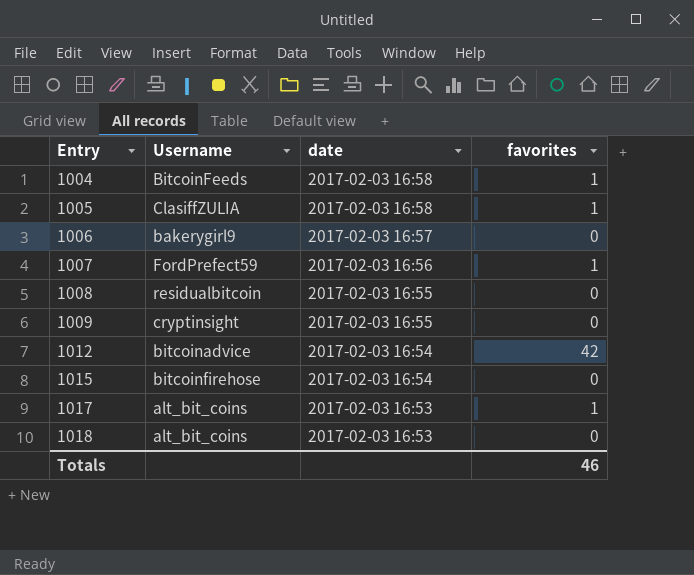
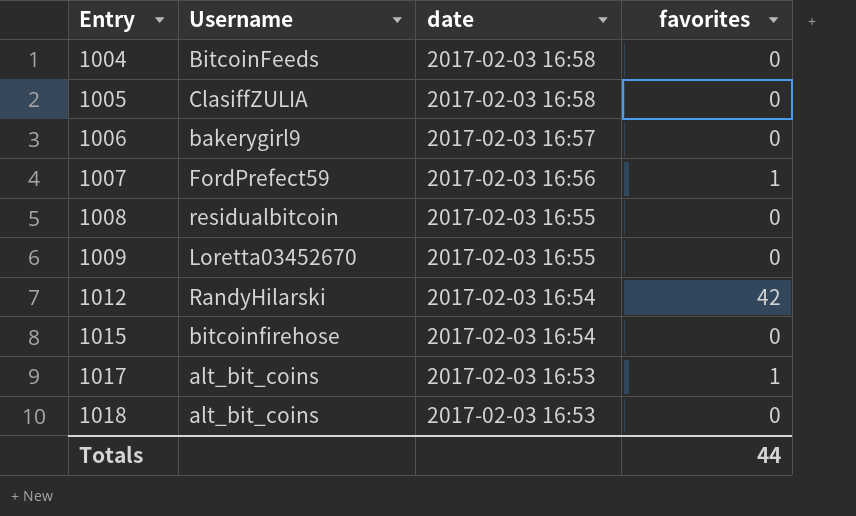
1004 | favorites: 1 -> 0
1005 | favorites: 1 -> 0
1009 | Username: cryptinsight -> Loretta03452670
1012 | Username: bitcoinadvice -> RandyHilarski
Totals | favorites: 46 -> 44

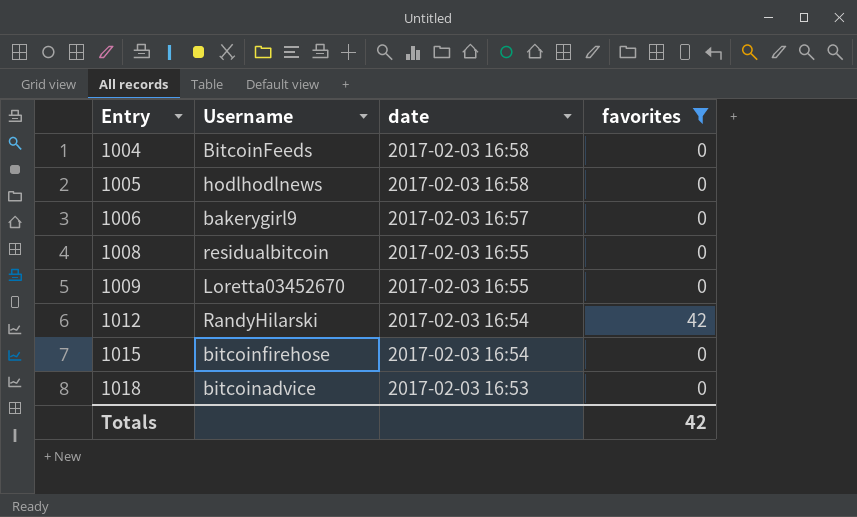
filter: none -> favorites != 1
1005 | Username: ClasiffZULIA -> hodlhodlnews
1018 | Username: alt_bit_coins -> bitcoinadvice
Totals | favorites: 44 -> 42

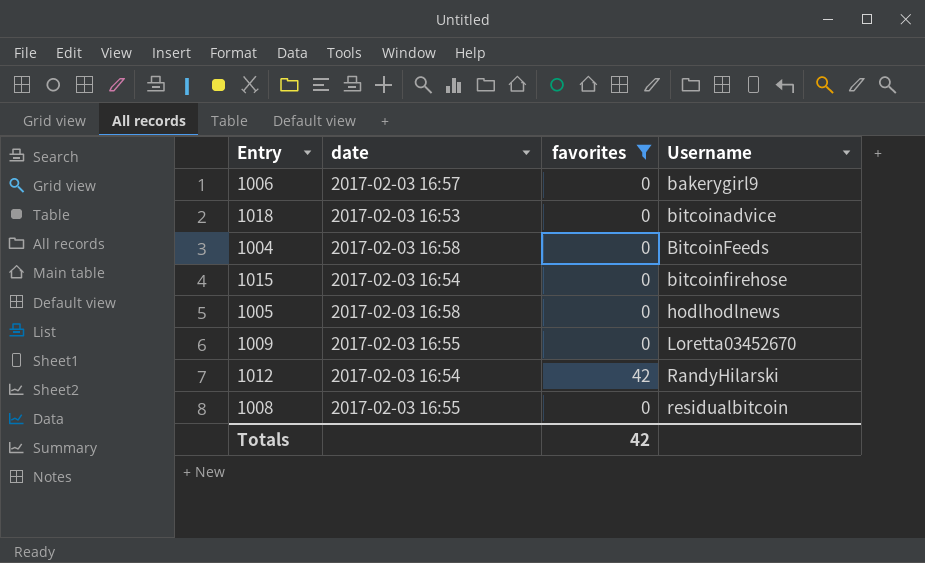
row order: Entry ascending -> Username ascending
column Username | position: 2 -> 4

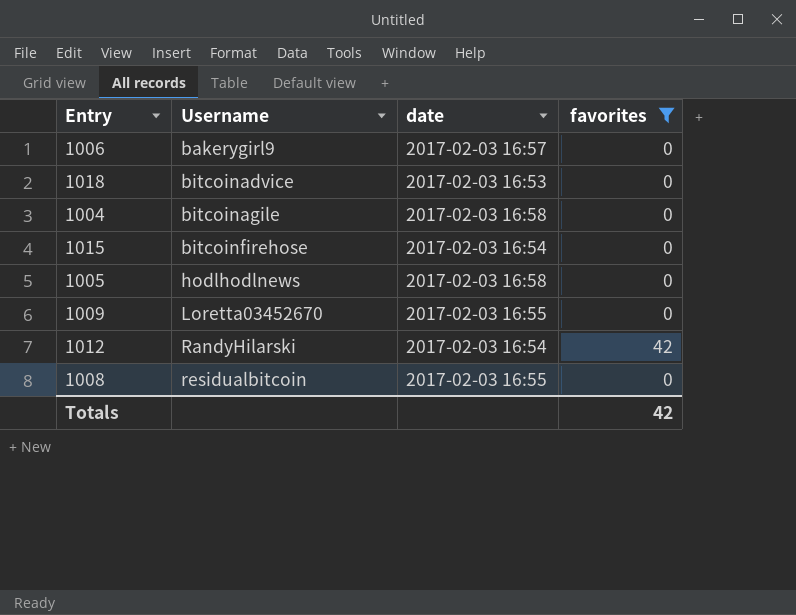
column Username | position: 4 -> 2
1004 | Username: BitcoinFeeds -> bitcoinagile

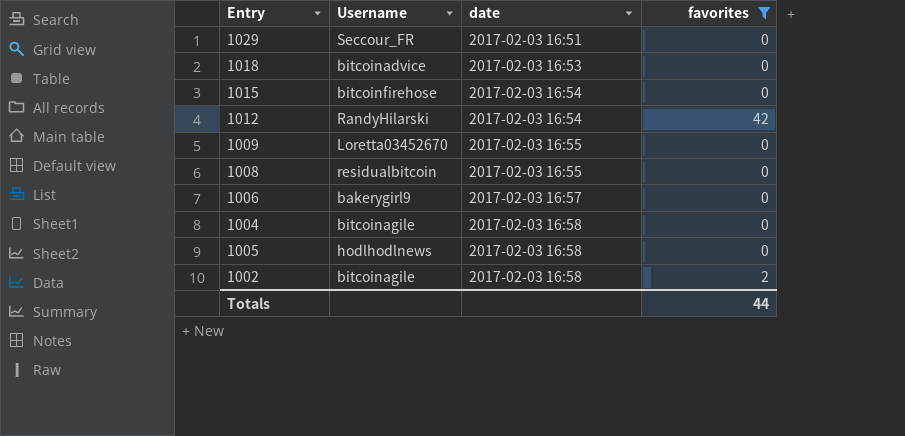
row order: Username ascending -> date ascending
row 1029: none -> Seccour_FR | 2017-02-03 16:51 | 0
row 1002: none -> bitcoinagile | 2017-02-03 16:58 | 2
Totals | favorites: 42 -> 44

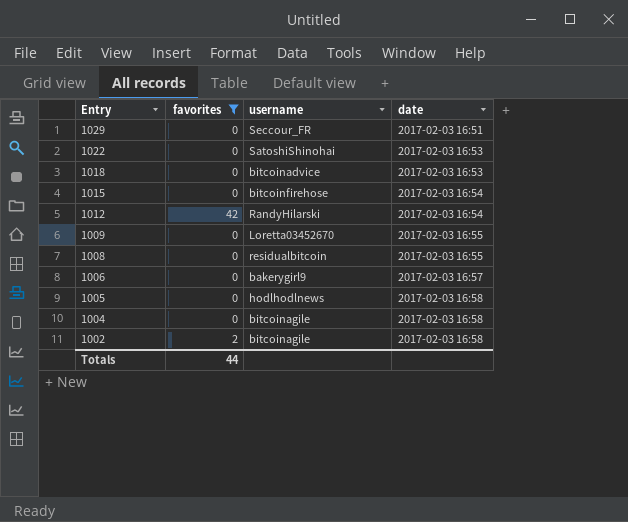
row order: date ascending -> Entry descending
column favorites | position: 4 -> 2
column name: Username -> username
row 1022: none -> 0 | SatoshiShinohai | 2017-02-03 16:53

